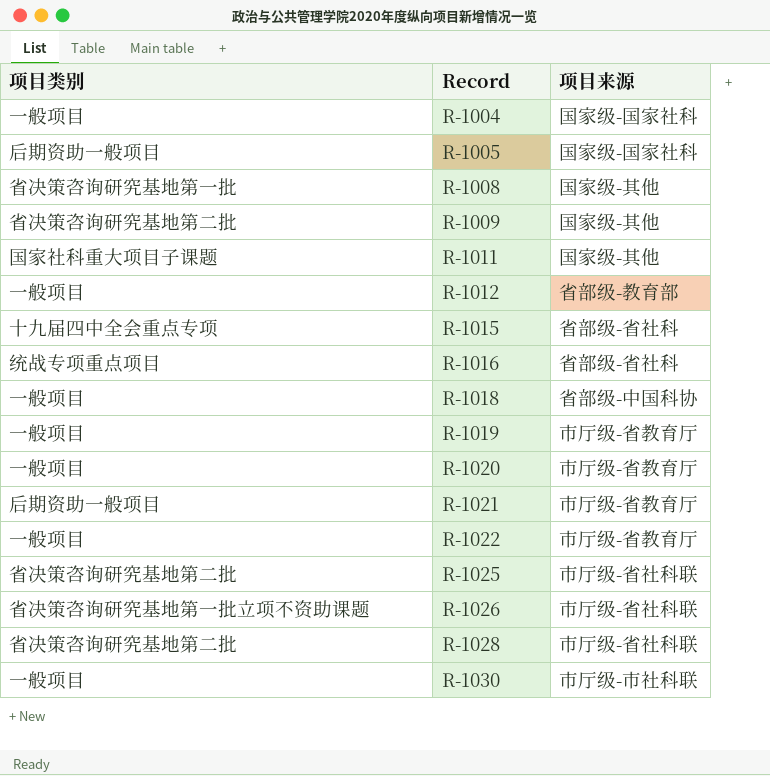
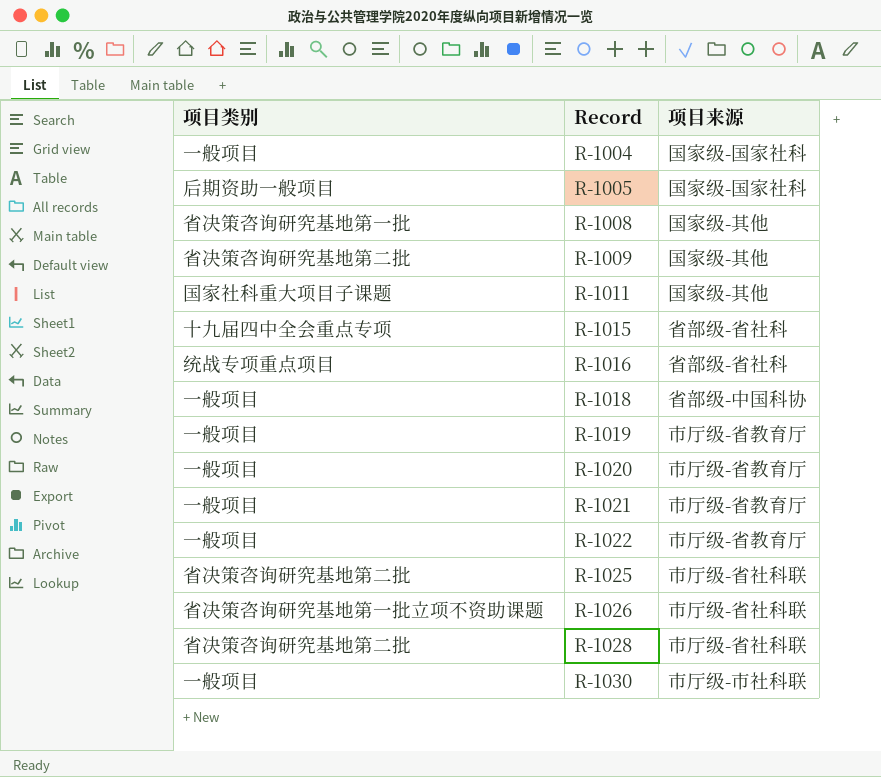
row R-1012: 一般项目 | 省部级-教育部 -> none
R-1021 | 项目类别: 后期资助一般项目 -> 一般项目

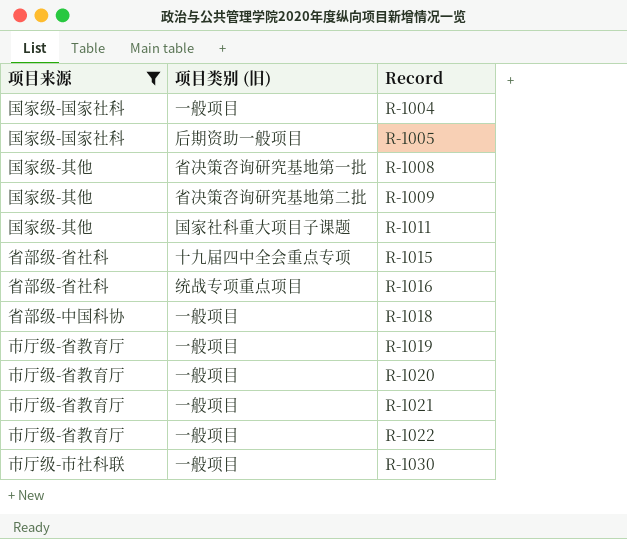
filter: none -> 项目来源 != 市厅级-省社科联
column 项目来源 | position: 3 -> 1
column name: 项目类别 -> 项目类别 (旧)

